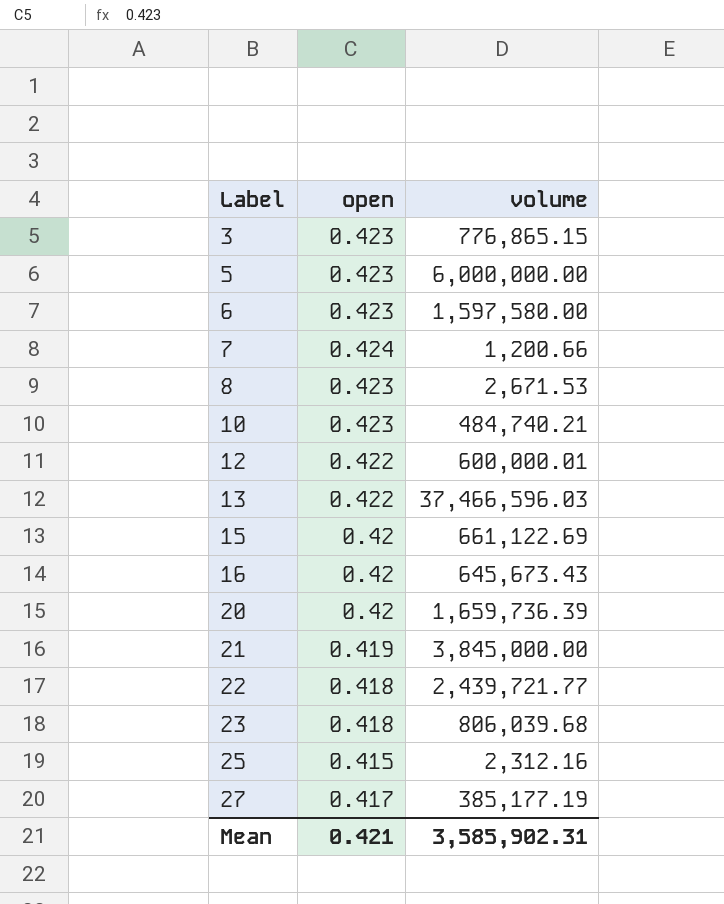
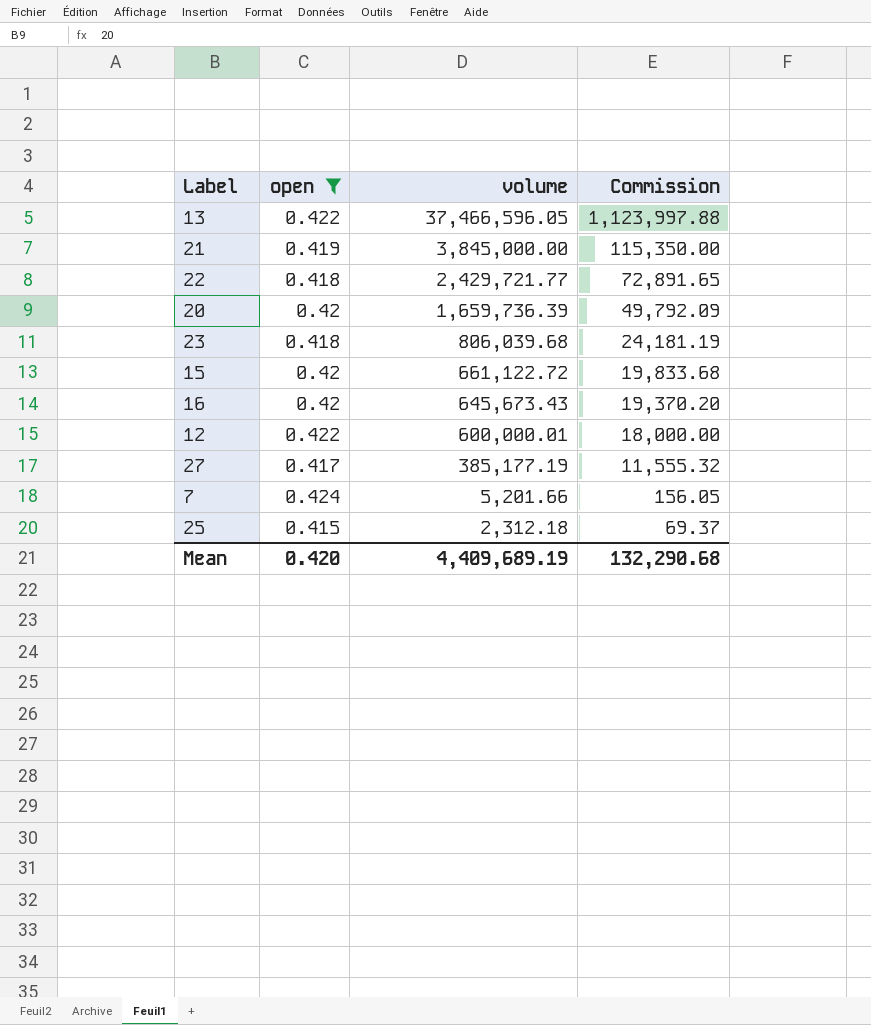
filter: none -> open != 0.423
row order: Label ascending -> volume descending
column Commission | formula: none -> [volume] * 0.03
13 | volume: 37,466,596.03 -> 37,466,596.05
22 | volume: 2,439,721.77 -> 2,429,721.77
15 | volume: 661,122.69 -> 661,122.72
7 | volume: 1,200.66 -> 5,201.66
25 | volume: 2,312.16 -> 2,312.18
Mean | open: 0.421 -> 0.420
Mean | volume: 3,585,902.31 -> 4,409,689.19

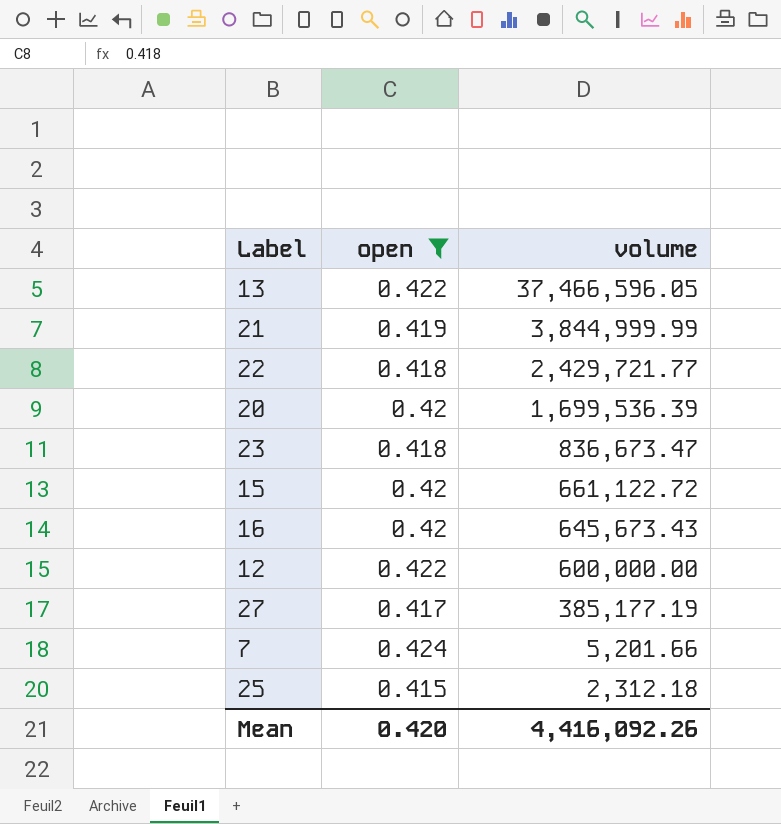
column Commission | formula: [volume] * 0.03 -> none
21 | volume: 3,845,000.00 -> 3,844,999.99
20 | volume: 1,659,736.39 -> 1,699,536.39
23 | volume: 806,039.68 -> 836,673.47
12 | volume: 600,000.01 -> 600,000.00
Mean | volume: 4,409,689.19 -> 4,416,092.26

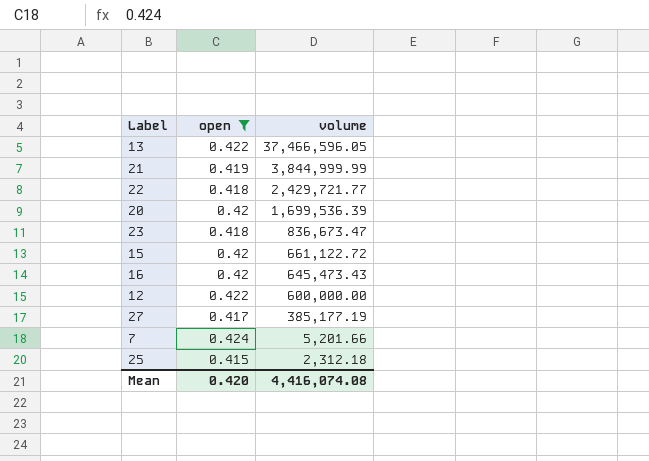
16 | volume: 645,673.43 -> 645,473.43
Mean | volume: 4,416,092.26 -> 4,416,074.08

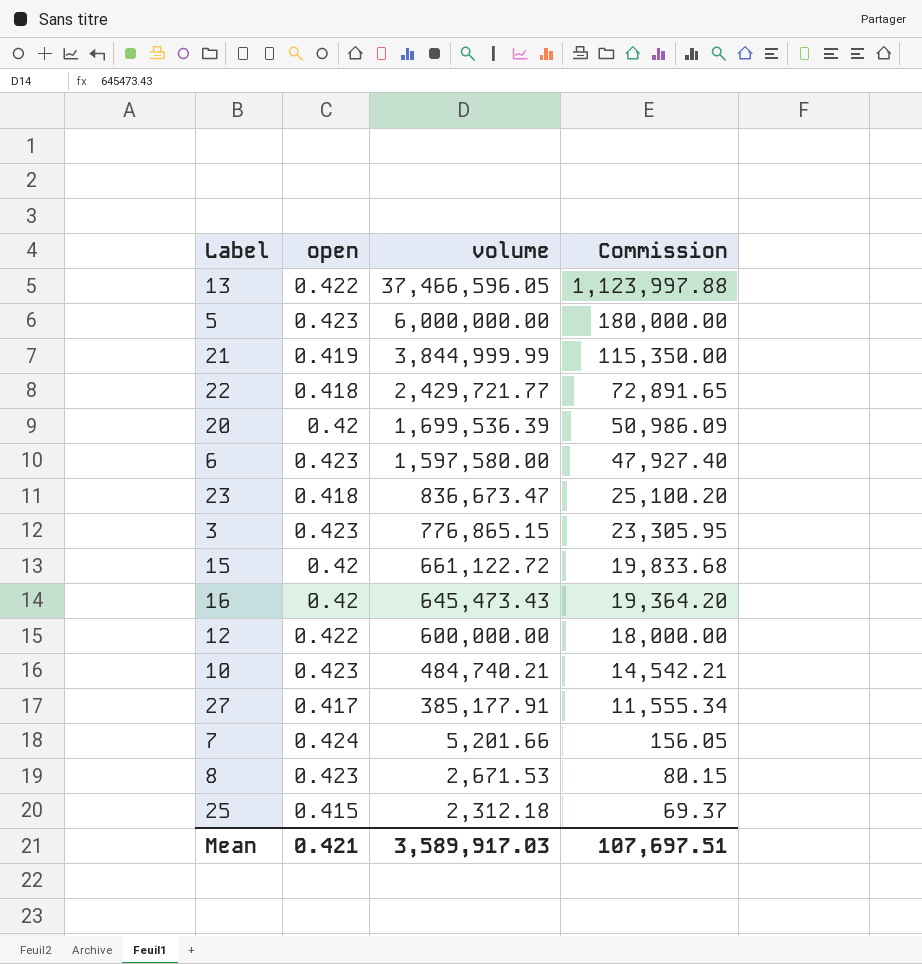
filter: open != 0.423 -> none
column Commission | formula: none -> [volume] * 0.03
27 | volume: 385,177.19 -> 385,177.91
Mean | open: 0.420 -> 0.421
Mean | volume: 4,416,074.08 -> 3,589,917.03

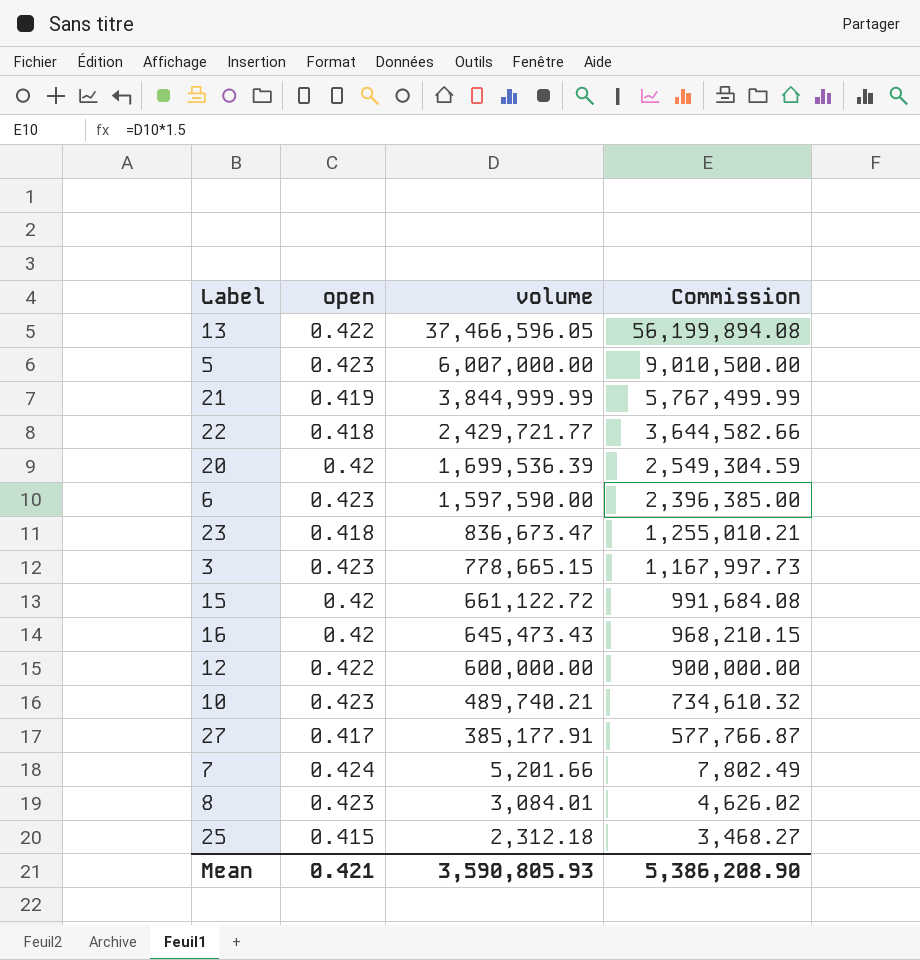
column Commission | formula: [volume] * 0.03 -> [volume] * 1.5
5 | volume: 6,000,000.00 -> 6,007,000.00
6 | volume: 1,597,580.00 -> 1,597,590.00
3 | volume: 776,865.15 -> 778,665.15
10 | volume: 484,740.21 -> 489,740.21
8 | volume: 2,671.53 -> 3,084.01
Mean | volume: 3,589,917.03 -> 3,590,805.93
Mean | Commission: 107,697.51 -> 5,386,208.90

